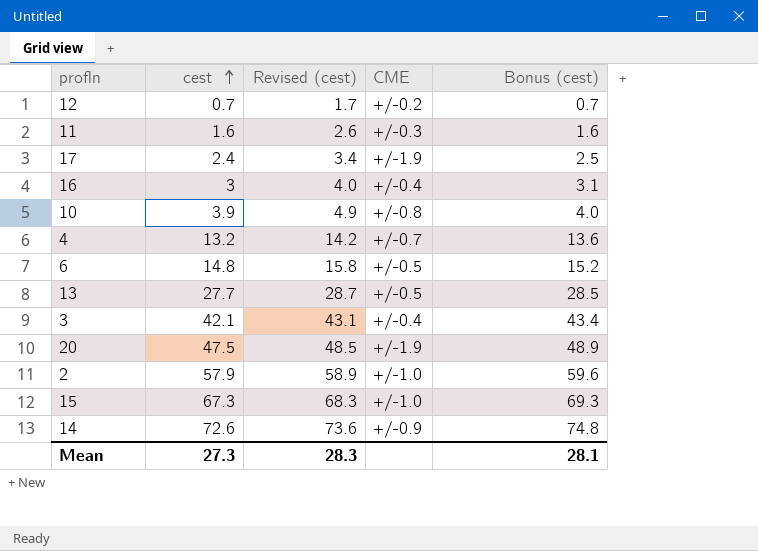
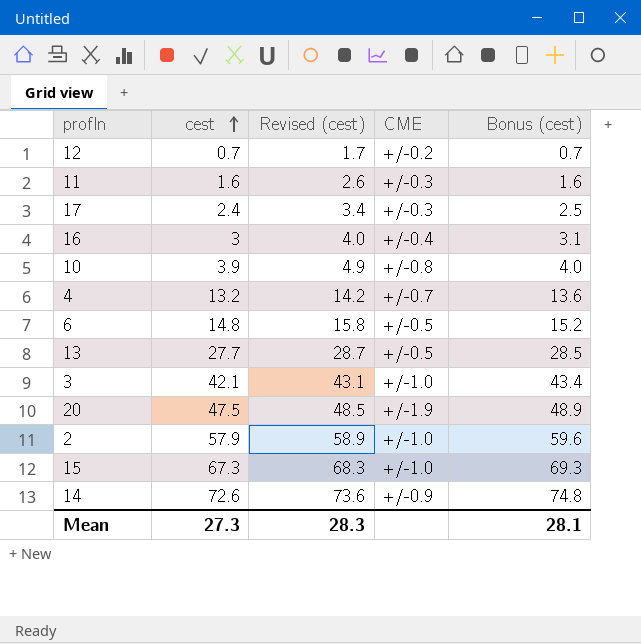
17 | CME: +/-1.9 -> +/-0.3
3 | CME: +/-0.4 -> +/-1.0

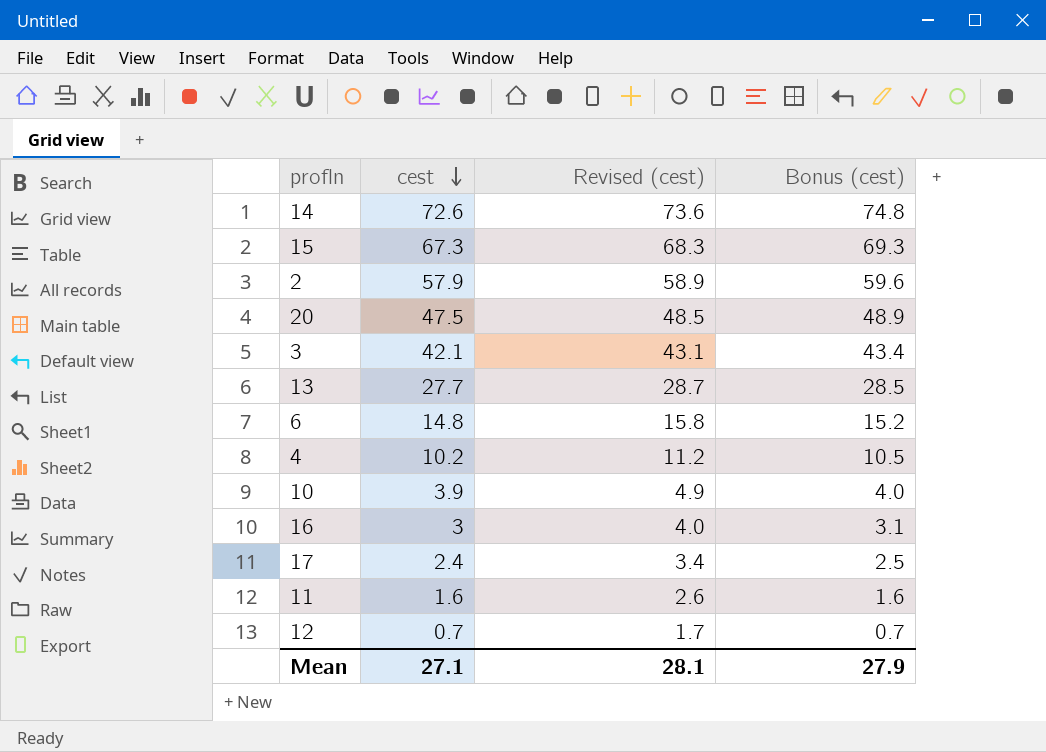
row order: cest ascending -> cest descending
column CME | position: 4 -> none
4 | cest: 13.2 -> 10.2
4 | Revised (cest): 14.2 -> 11.2
4 | Bonus (cest): 13.6 -> 10.5
Mean | cest: 27.3 -> 27.1
Mean | Revised (cest): 28.3 -> 28.1
Mean | Bonus (cest): 28.1 -> 27.9

